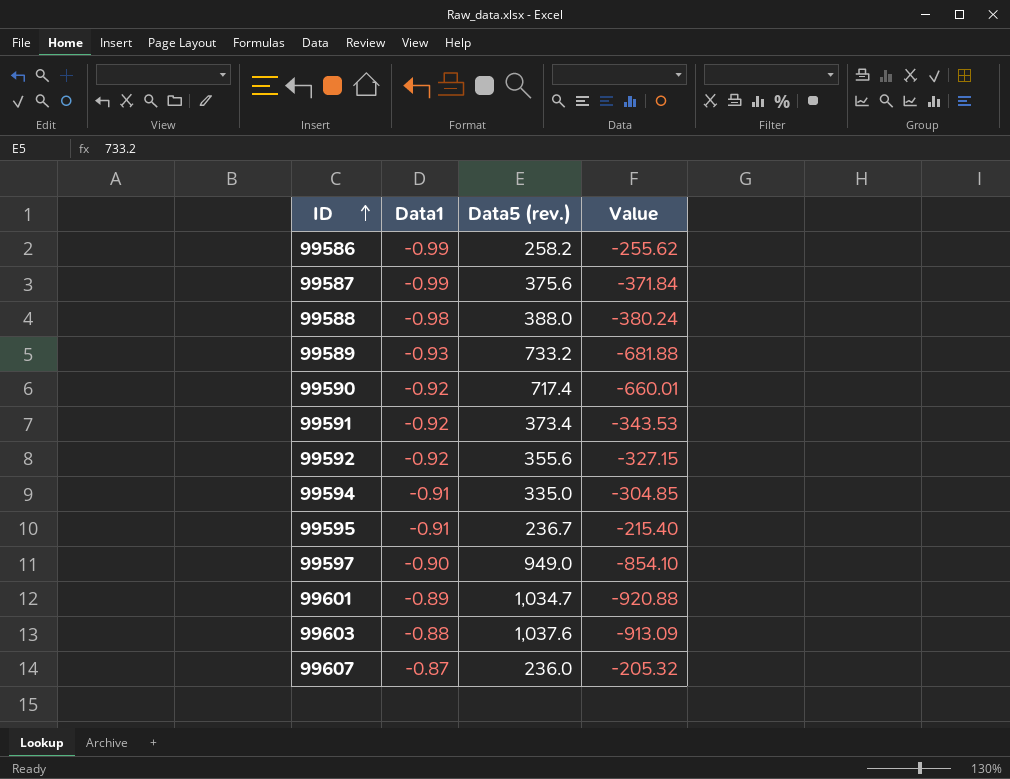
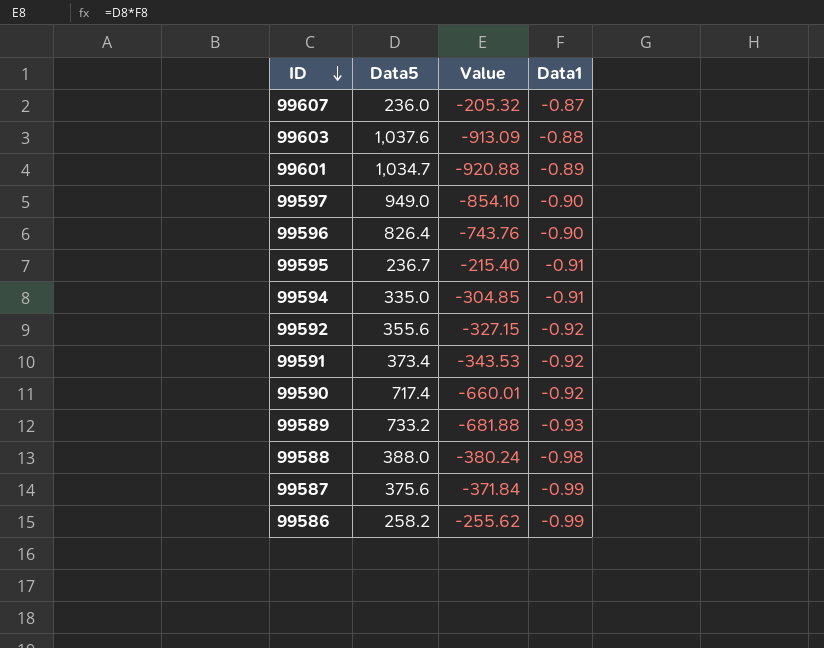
row order: ID ascending -> ID descending
column name: Data5 (rev.) -> Data5
column Data1 | position: 2 -> 4
row 99596: none -> 826.4 | -743.76 | -0.90

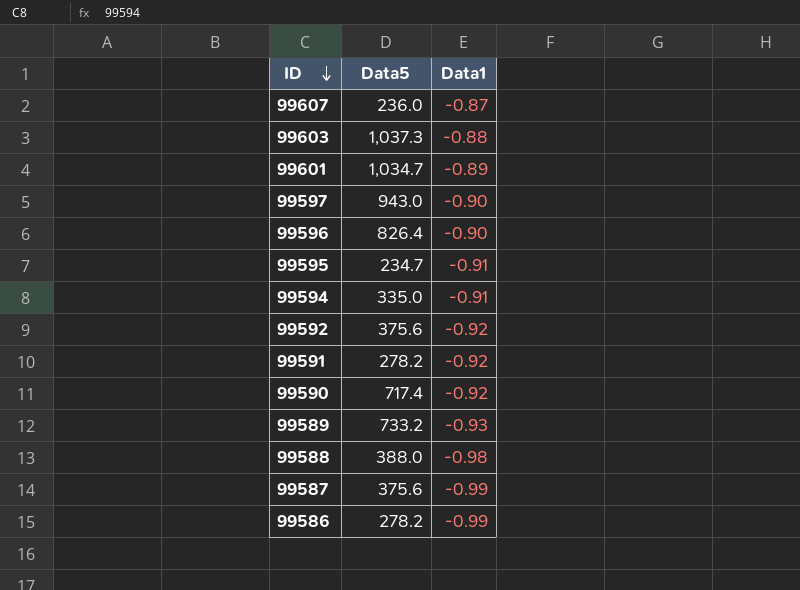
column Value | formula: [Data5] * [Data1] -> none
99603 | Data5: 1,037.6 -> 1,037.3
99597 | Data5: 949.0 -> 943.0
99595 | Data5: 236.7 -> 234.7
99592 | Data5: 355.6 -> 375.6
99591 | Data5: 373.4 -> 278.2
99586 | Data5: 258.2 -> 278.2

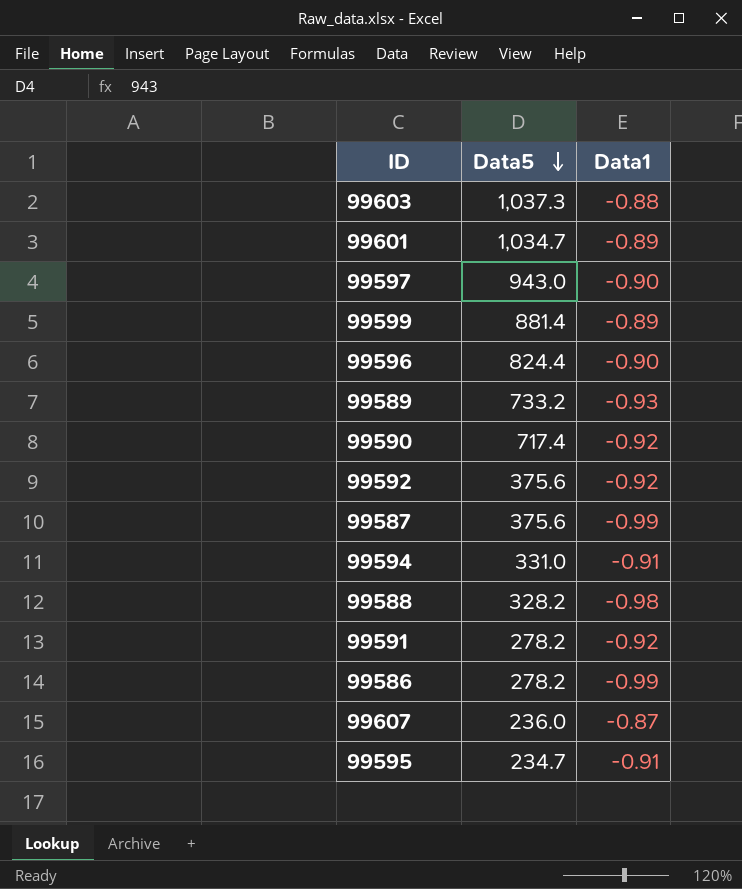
row order: ID descending -> Data5 descending
row 99599: none -> 881.4 | -0.89
99596 | Data5: 826.4 -> 824.4
99594 | Data5: 335.0 -> 331.0
99588 | Data5: 388.0 -> 328.2

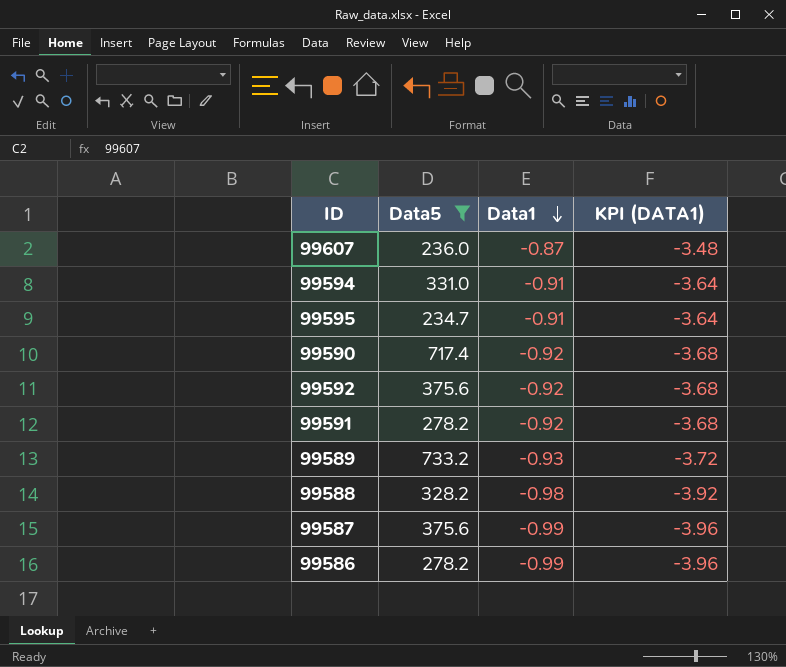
filter: none -> Data5 <= 733.2
row order: Data5 descending -> Data1 descending
column KPI (DATA1) | formula: none -> [Data1] * 4

